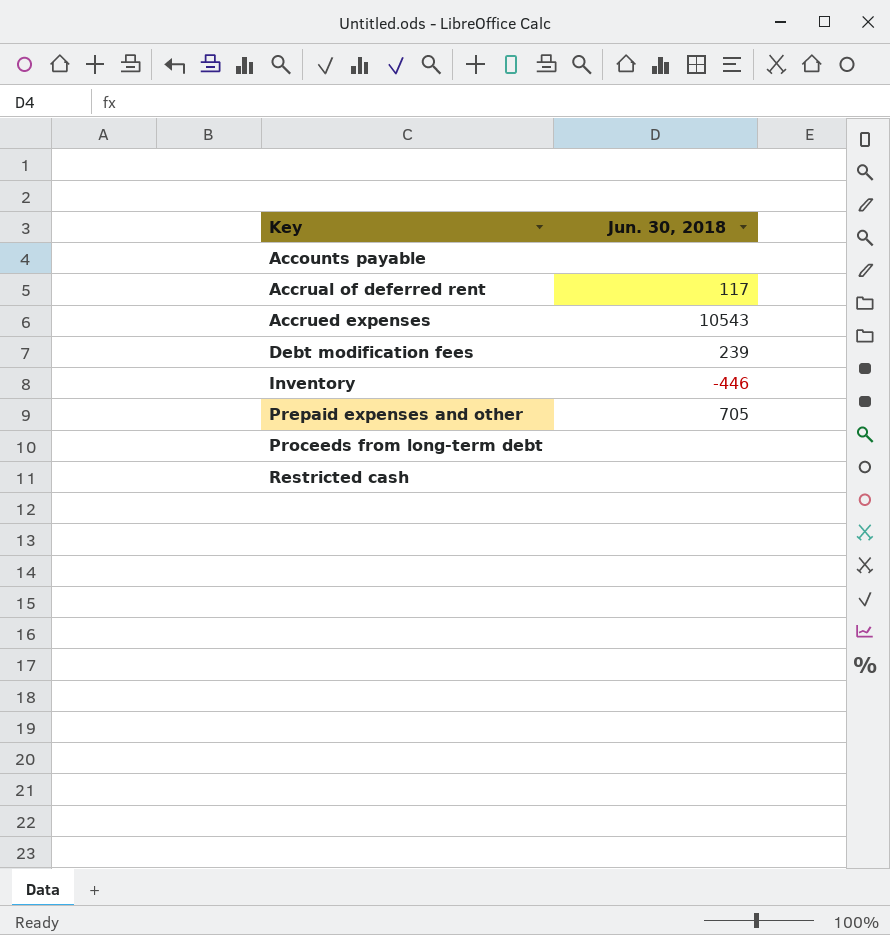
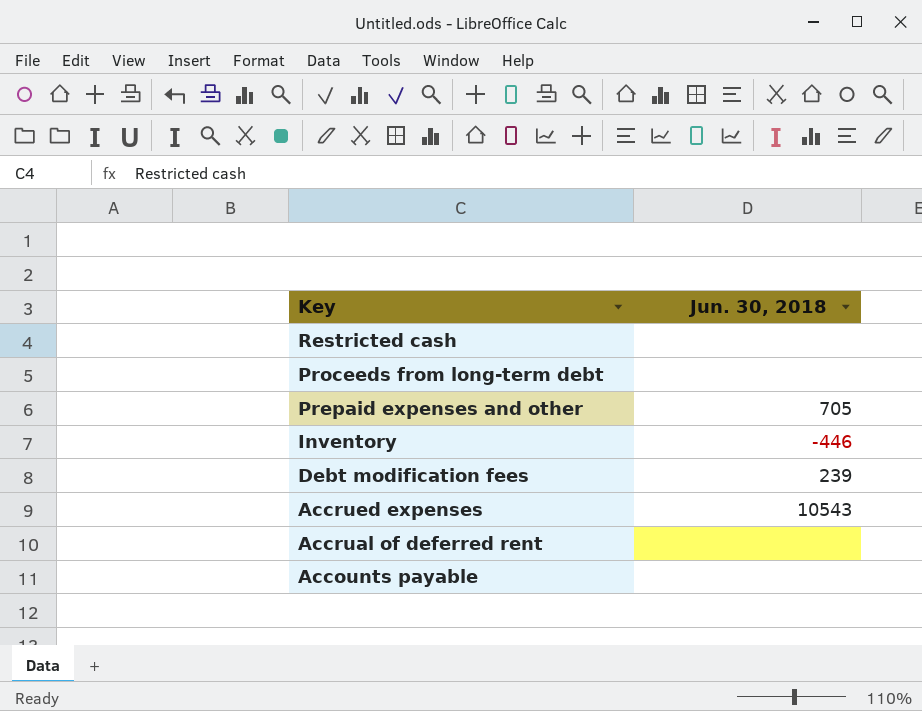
row order: Key ascending -> Key descending
Accrual of deferred rent | Jun. 30, 2018: 117 -> none

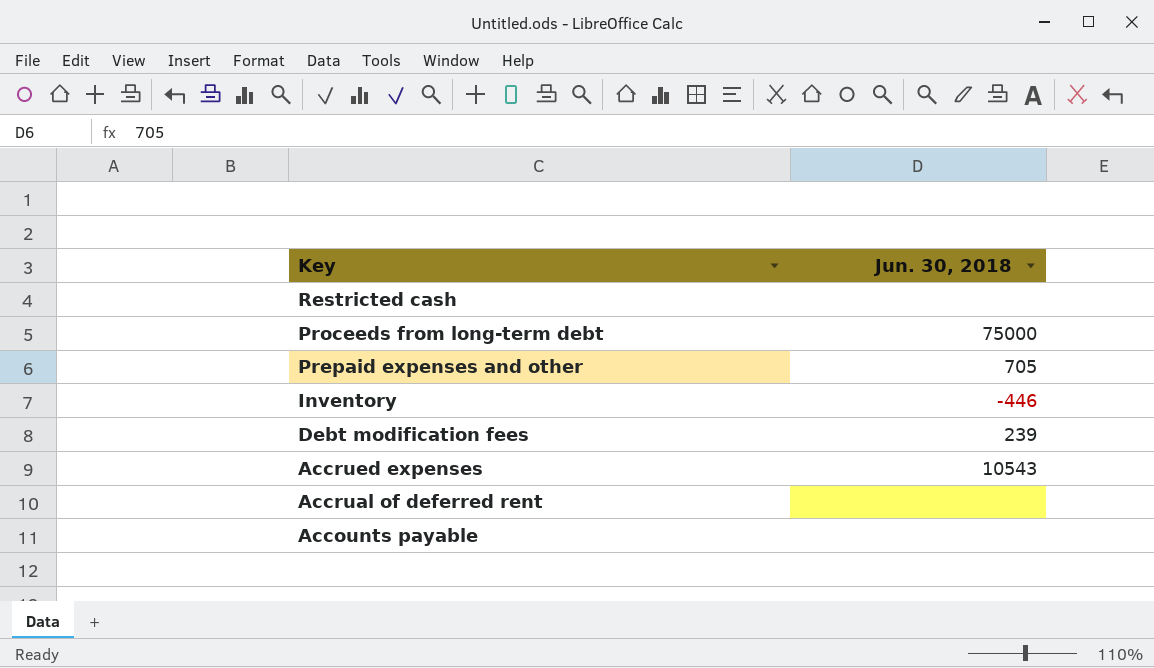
Proceeds from long-term debt | Jun. 30, 2018: none -> 75000

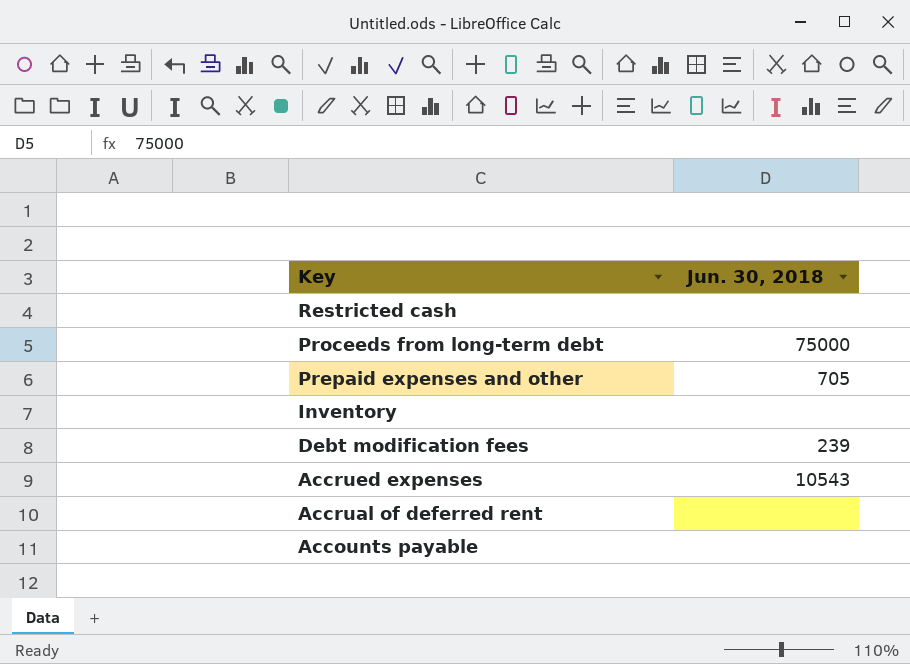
Inventory | Jun. 30, 2018: -446 -> none

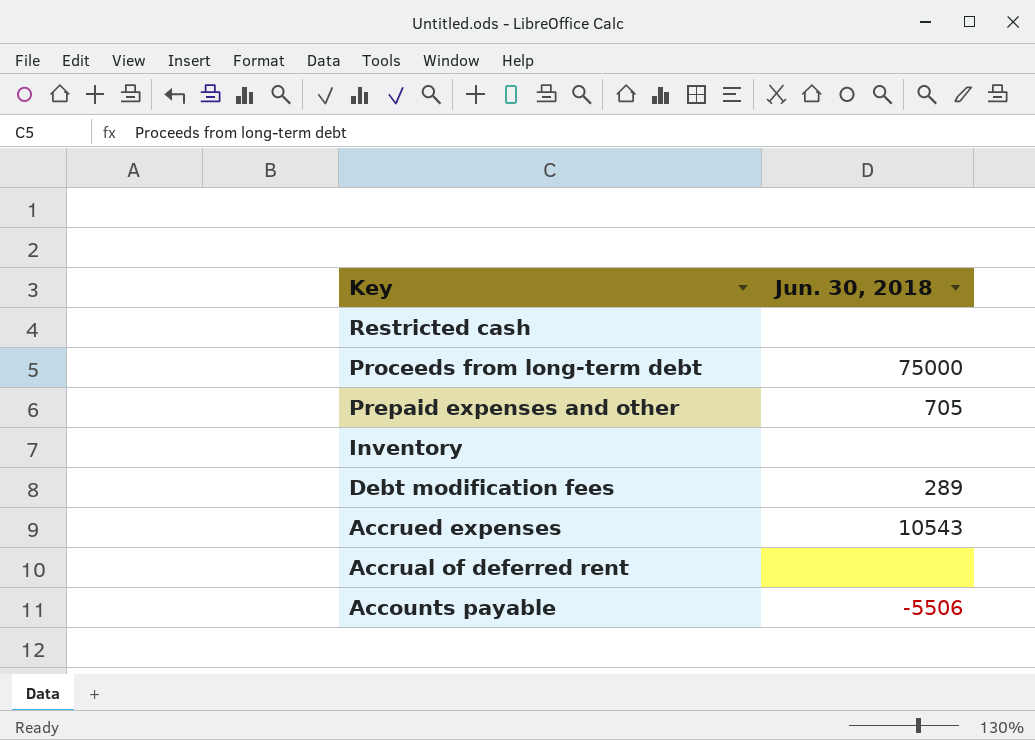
Debt modification fees | Jun. 30, 2018: 239 -> 289
Accounts payable | Jun. 30, 2018: none -> -5506

